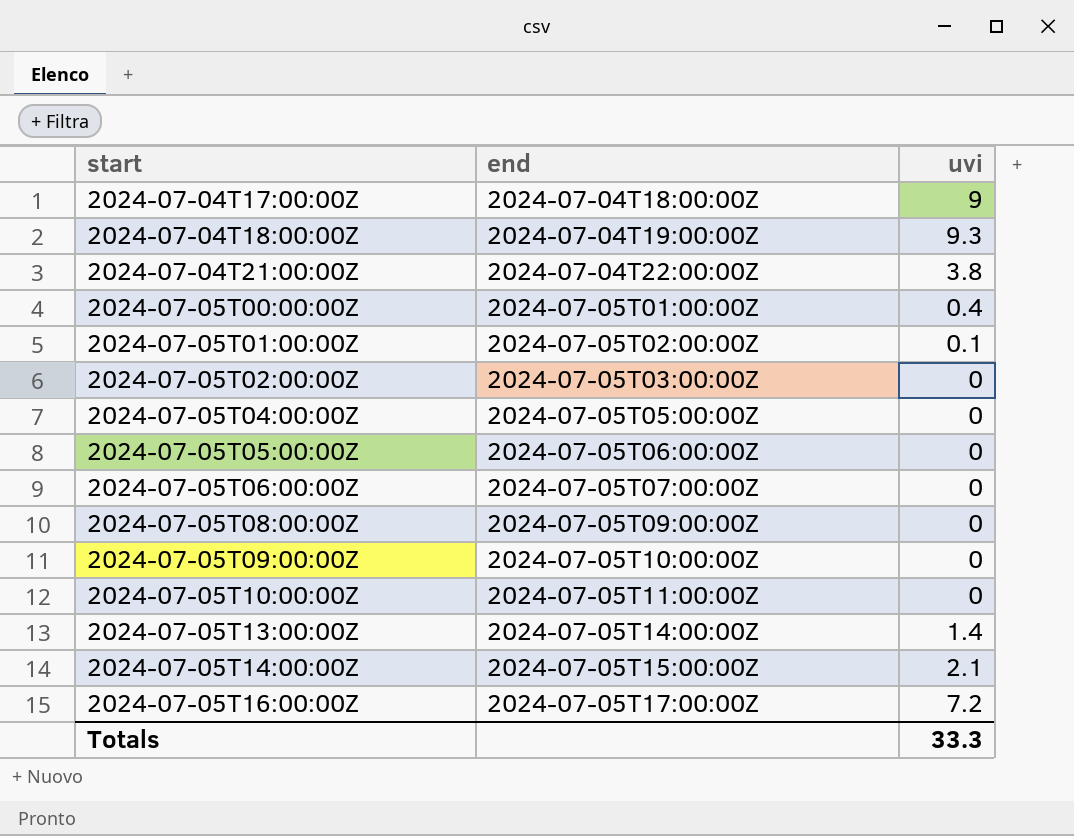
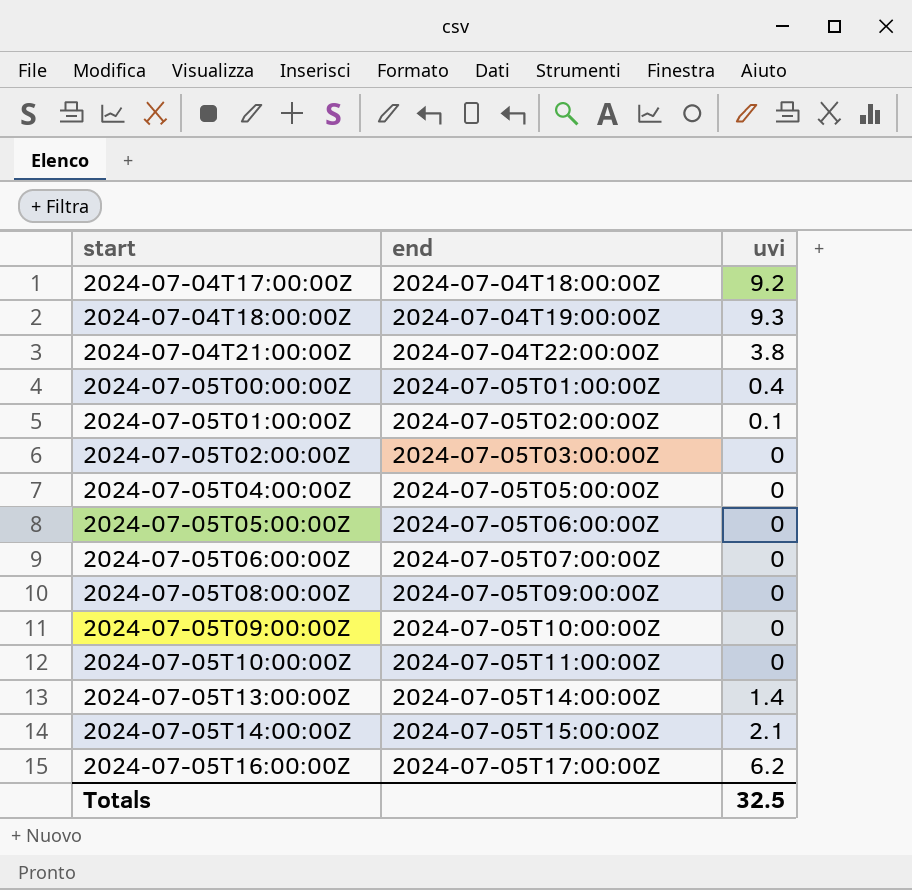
2024-07-04T17:00:00Z | uvi: 9 -> 9.2
2024-07-05T16:00:00Z | uvi: 7.2 -> 6.2
Totals | uvi: 33.3 -> 32.5

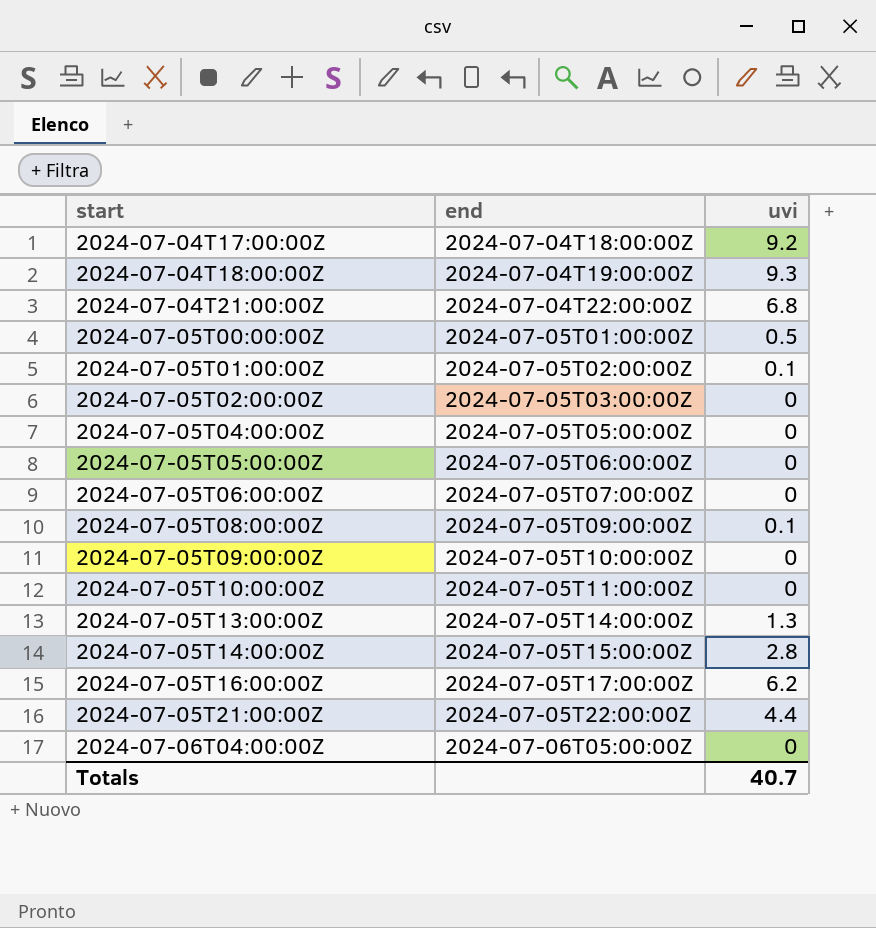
2024-07-04T21:00:00Z | uvi: 3.8 -> 6.8
2024-07-05T00:00:00Z | uvi: 0.4 -> 0.5
2024-07-05T08:00:00Z | uvi: 0 -> 0.1
2024-07-05T13:00:00Z | uvi: 1.4 -> 1.3
2024-07-05T14:00:00Z | uvi: 2.1 -> 2.8
row 2024-07-05T21:00:00Z: none -> 2024-07-05T22:00:00Z | 4.4
row 2024-07-06T04:00:00Z: none -> 2024-07-06T05:00:00Z | 0
Totals | uvi: 32.5 -> 40.7

